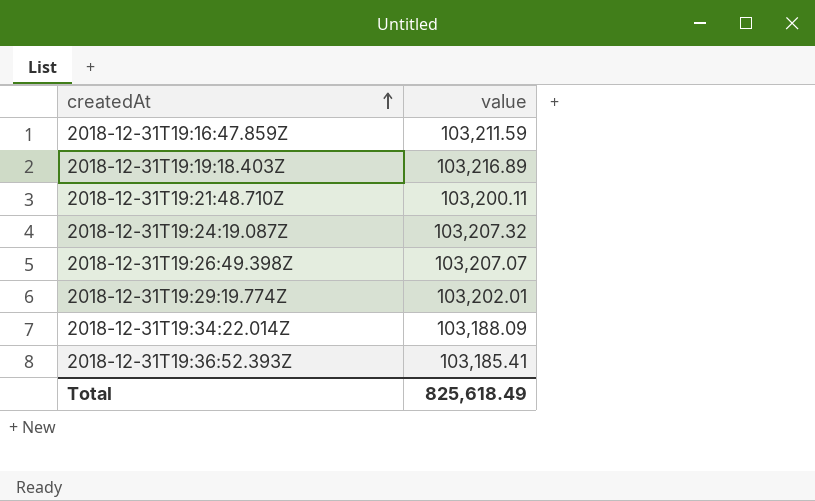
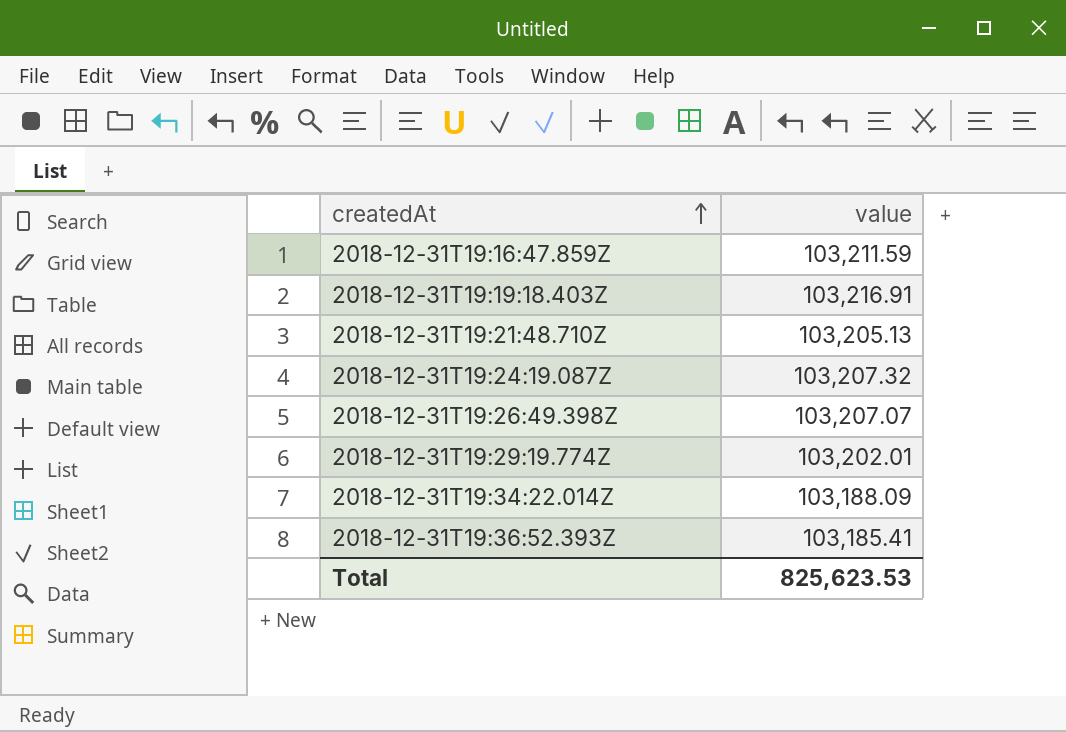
2018-12-31T19:19:18.403Z | value: 103,216.89 -> 103,216.91
2018-12-31T19:21:48.710Z | value: 103,200.11 -> 103,205.13
Total | value: 825,618.49 -> 825,623.53

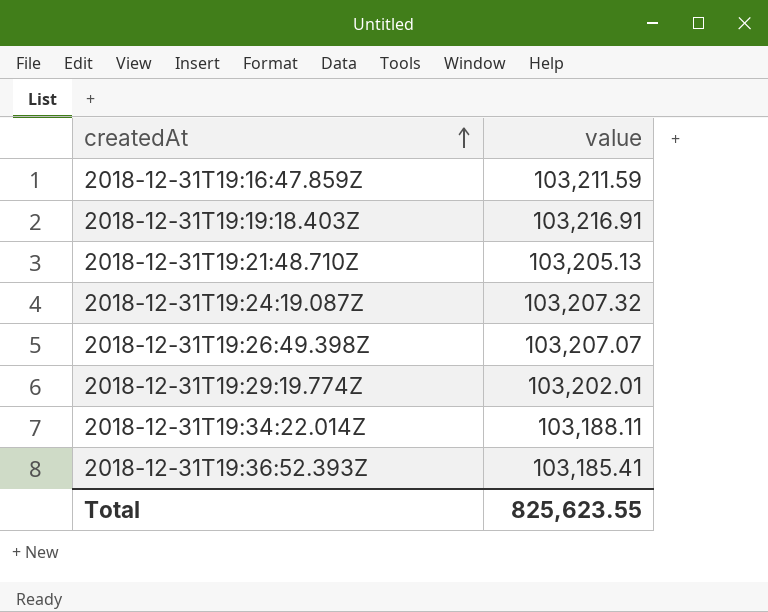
2018-12-31T19:34:22.014Z | value: 103,188.09 -> 103,188.11
Total | value: 825,623.53 -> 825,623.55

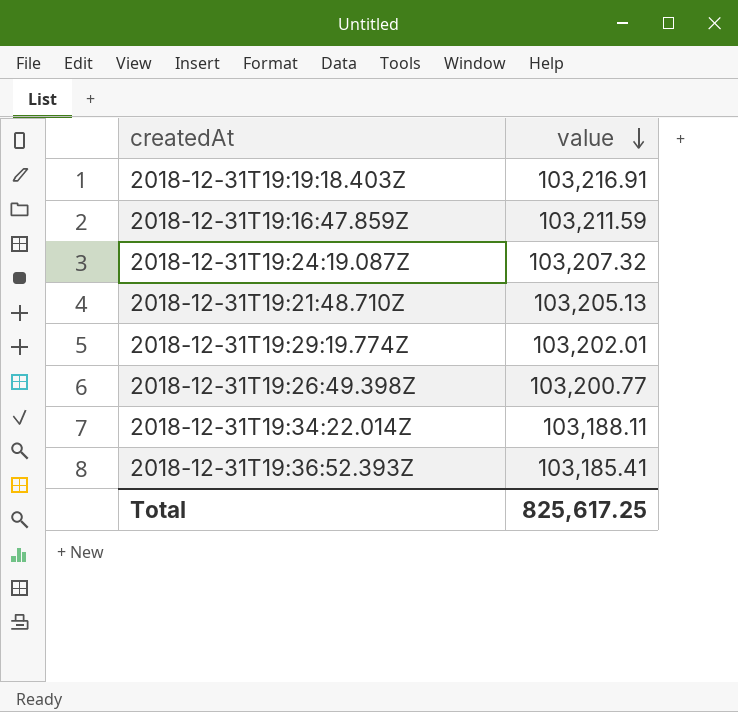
row order: createdAt ascending -> value descending
2018-12-31T19:26:49.398Z | value: 103,207.07 -> 103,200.77
Total | value: 825,623.55 -> 825,617.25

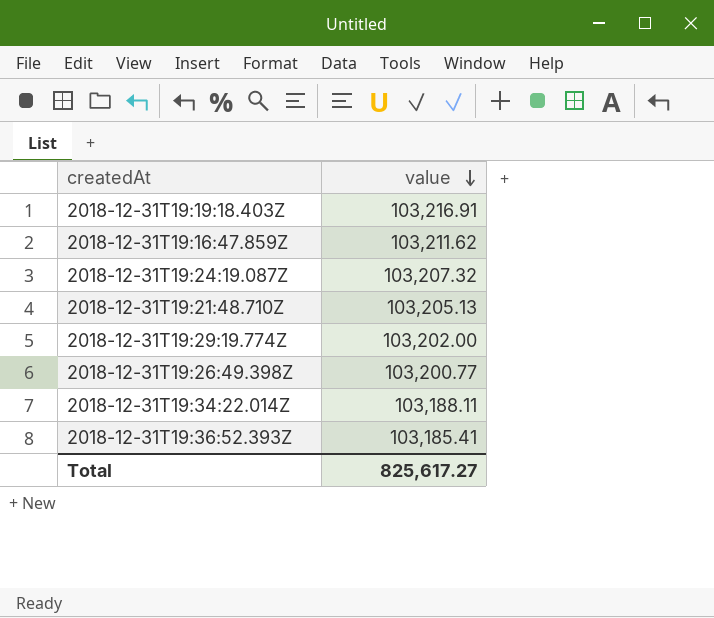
2018-12-31T19:16:47.859Z | value: 103,211.59 -> 103,211.62
2018-12-31T19:29:19.774Z | value: 103,202.01 -> 103,202.00
Total | value: 825,617.25 -> 825,617.27

